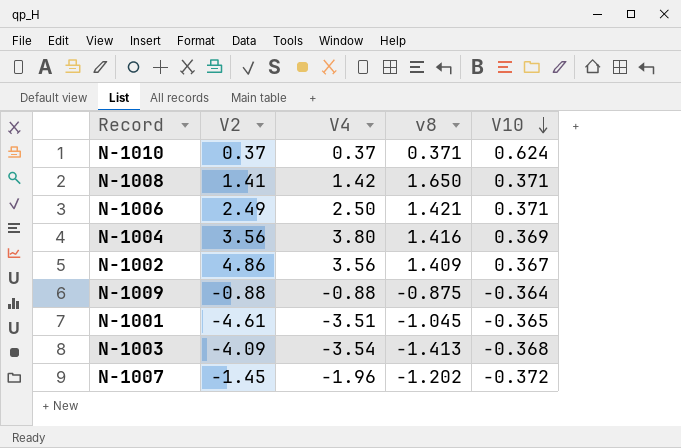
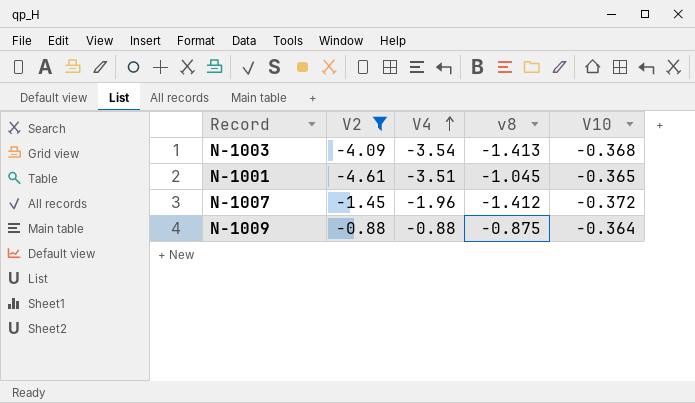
filter: none -> V2 <= -0.88
row order: V10 descending -> V4 ascending
N-1007 | v8: -1.202 -> -1.412

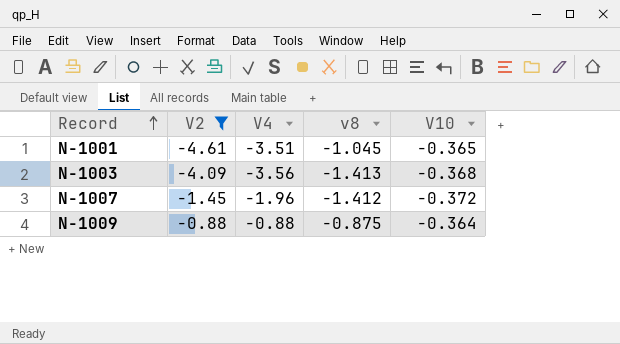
row order: V4 ascending -> Record ascending
N-1003 | V4: -3.54 -> -3.56

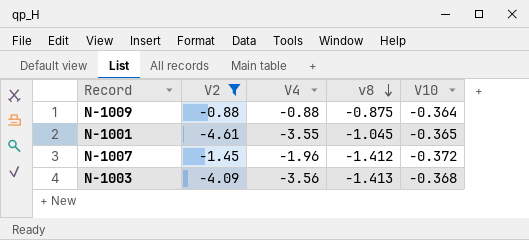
row order: Record ascending -> v8 descending
N-1001 | V4: -3.51 -> -3.55

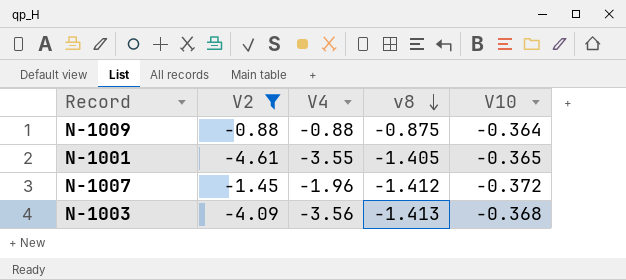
N-1001 | v8: -1.045 -> -1.405

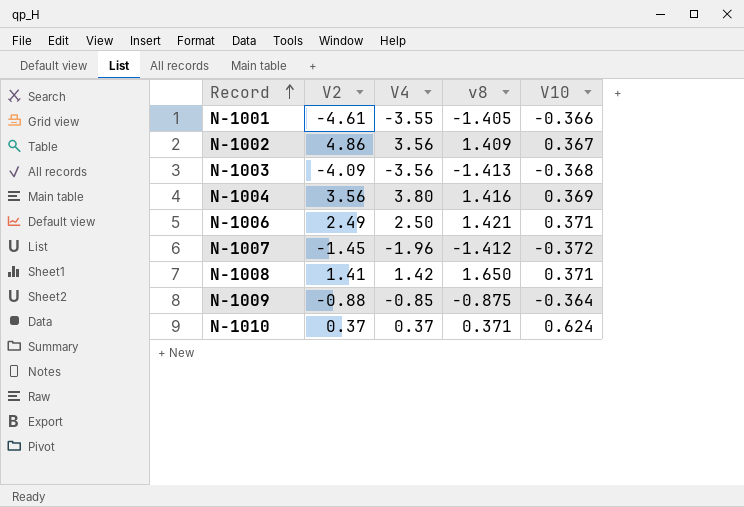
filter: V2 <= -0.88 -> none
row order: v8 descending -> Record ascending
N-1001 | V10: -0.365 -> -0.366
N-1009 | V4: -0.88 -> -0.85

